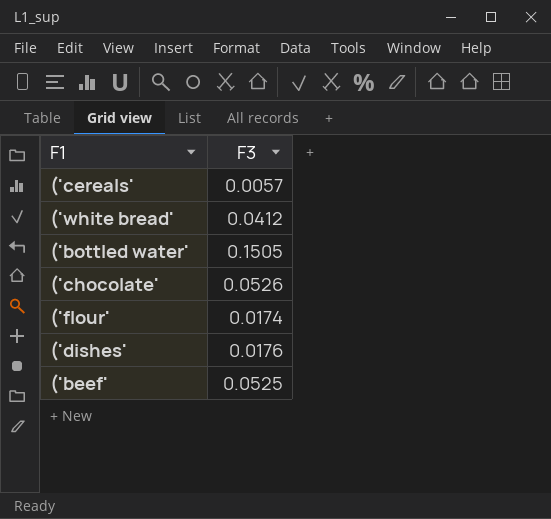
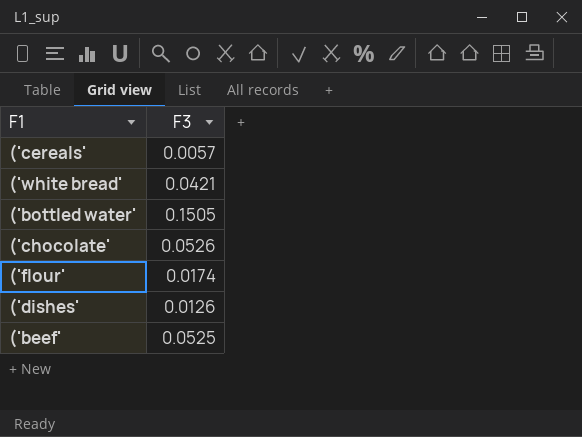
('white bread' | F3: 0.0412 -> 0.0421
('dishes' | F3: 0.0176 -> 0.0126

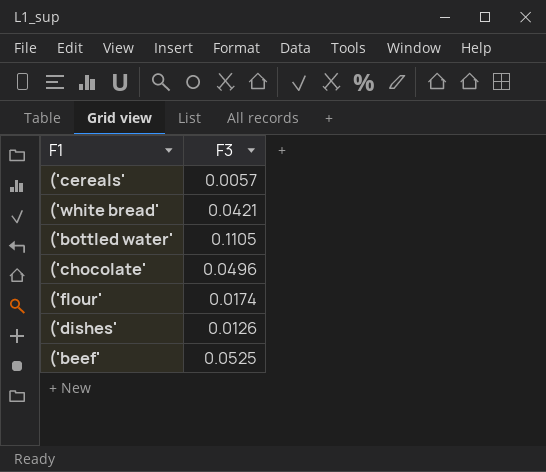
('bottled water' | F3: 0.1505 -> 0.1105
('chocolate' | F3: 0.0526 -> 0.0496

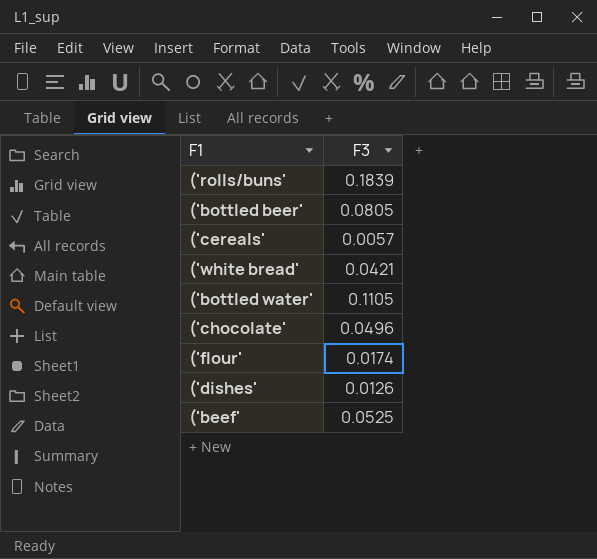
row ('rolls/buns': none -> 0.1839
row ('bottled beer': none -> 0.0805

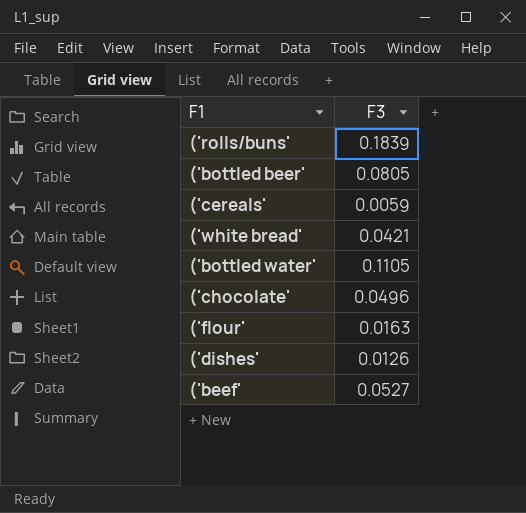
('cereals' | F3: 0.0057 -> 0.0059
('flour' | F3: 0.0174 -> 0.0163
('beef' | F3: 0.0525 -> 0.0527

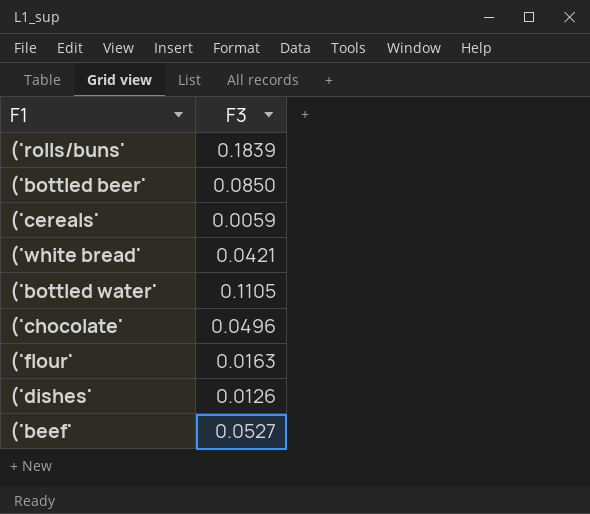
('bottled beer' | F3: 0.0805 -> 0.0850

